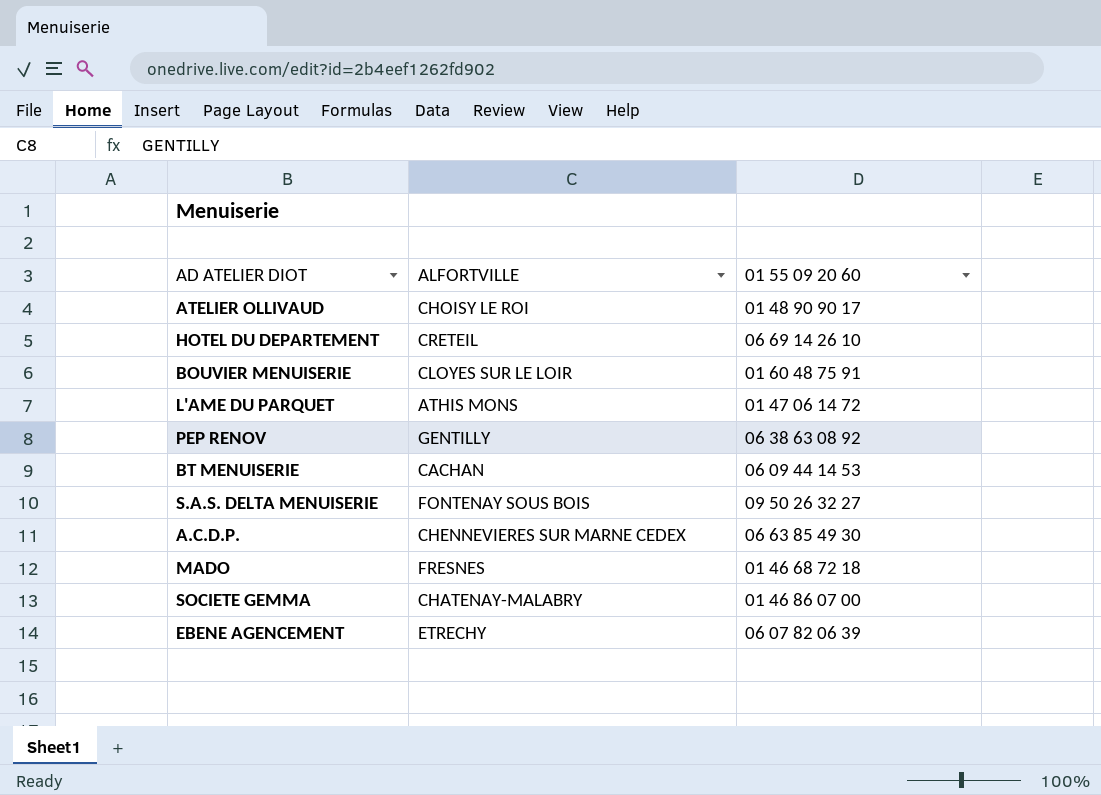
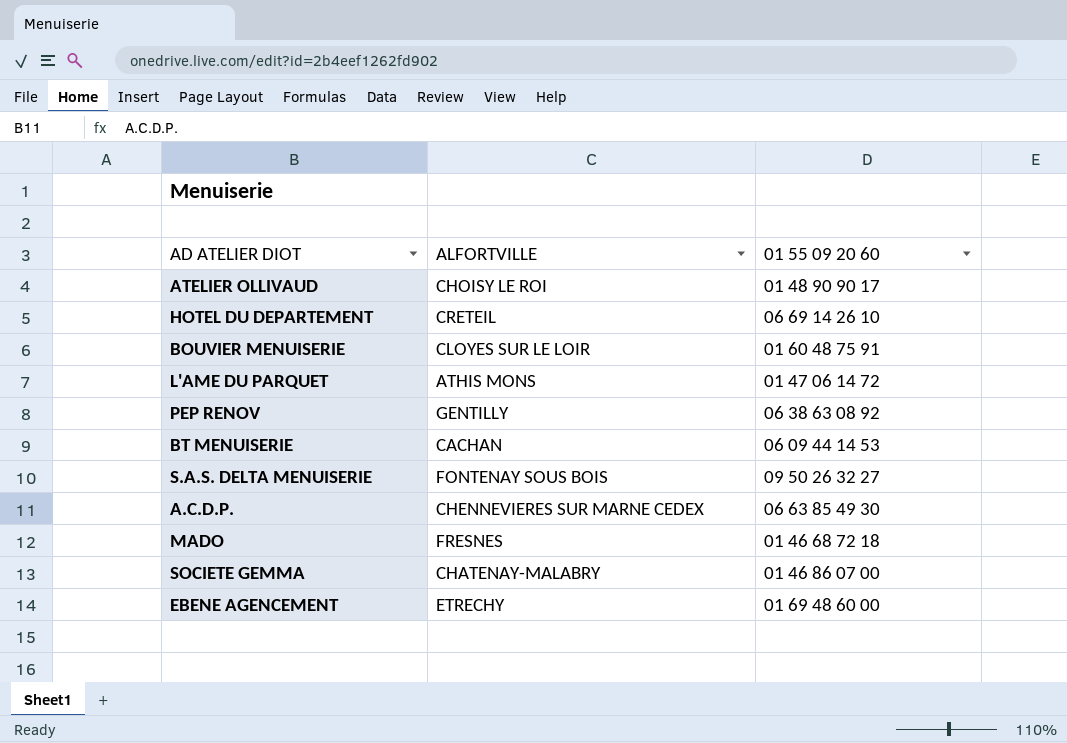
EBENE AGENCEMENT | 01 55 09 20 60: 06 07 82 06 39 -> 01 69 48 60 00

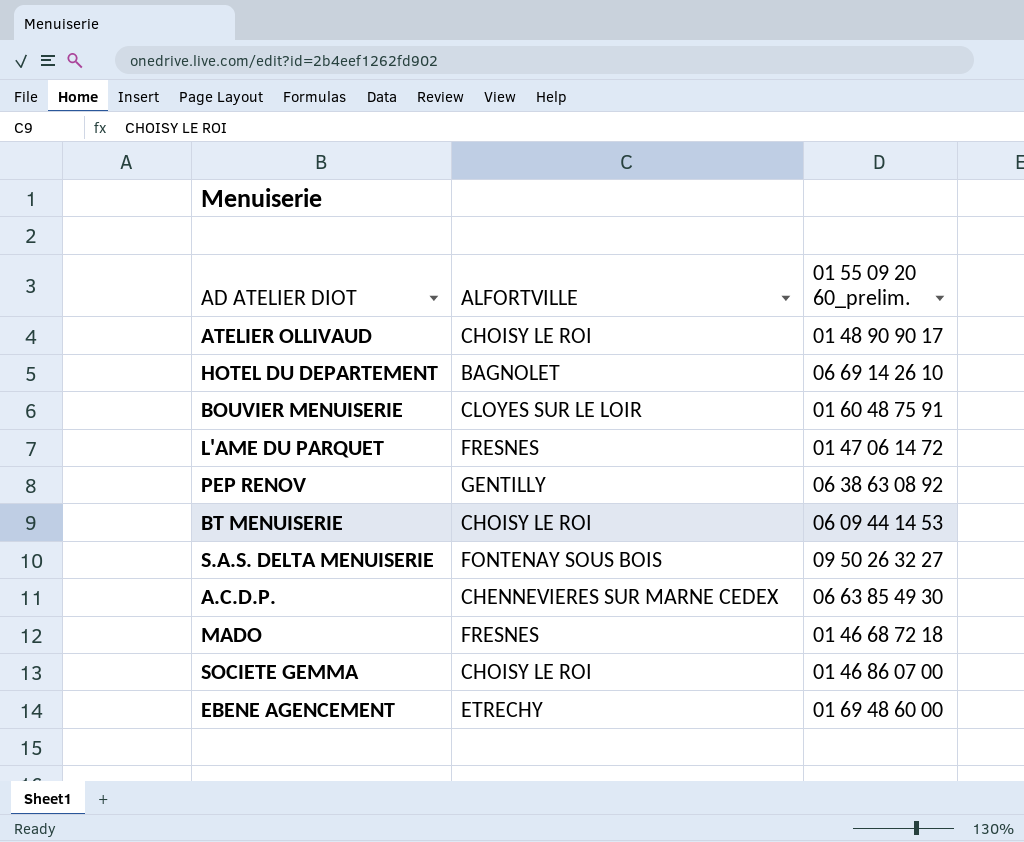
column name: 01 55 09 20 60 -> 01 55 09 20 60_prelim.
HOTEL DU DEPARTEMENT | ALFORTVILLE: CRETEIL -> BAGNOLET
L'AME DU PARQUET | ALFORTVILLE: ATHIS MONS -> FRESNES
BT MENUISERIE | ALFORTVILLE: CACHAN -> CHOISY LE ROI
SOCIETE GEMMA | ALFORTVILLE: CHATENAY-MALABRY -> CHOISY LE ROI

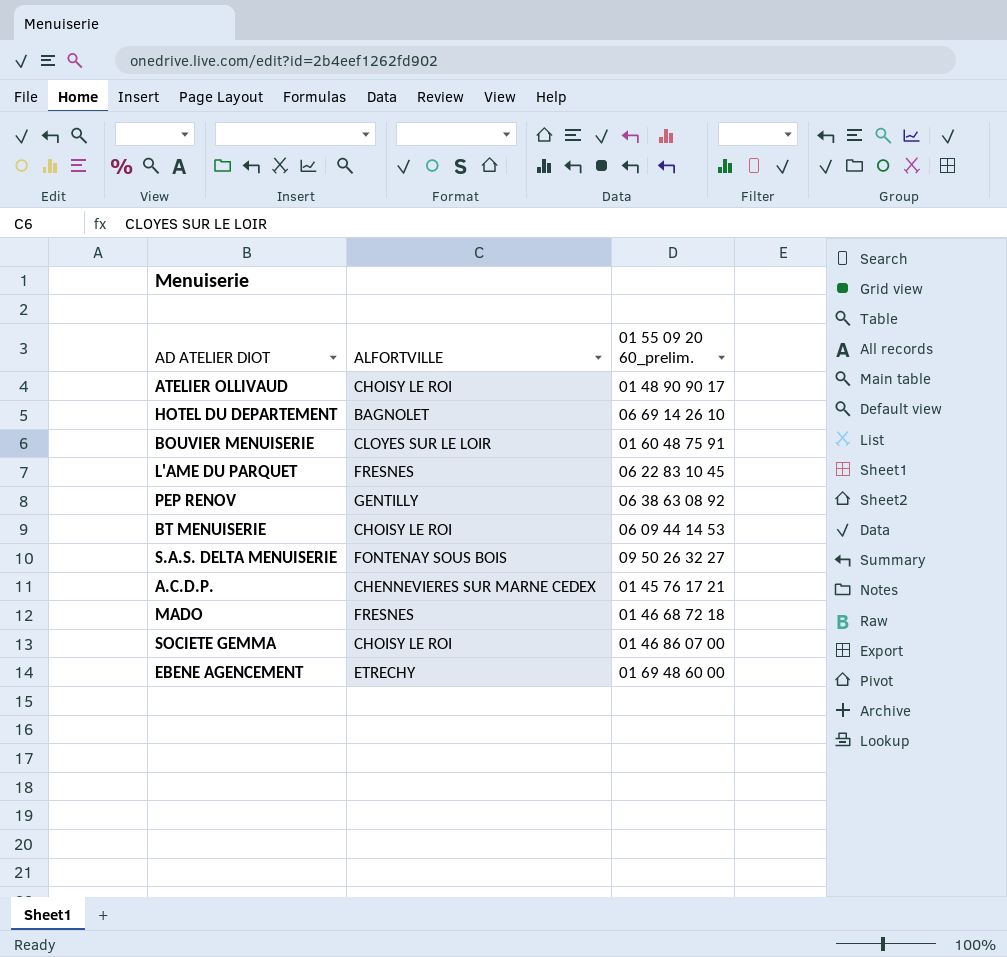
L'AME DU PARQUET | 01 55 09 20 60_prelim.: 01 47 06 14 72 -> 06 22 83 10 45
A.C.D.P. | 01 55 09 20 60_prelim.: 06 63 85 49 30 -> 01 45 76 17 21

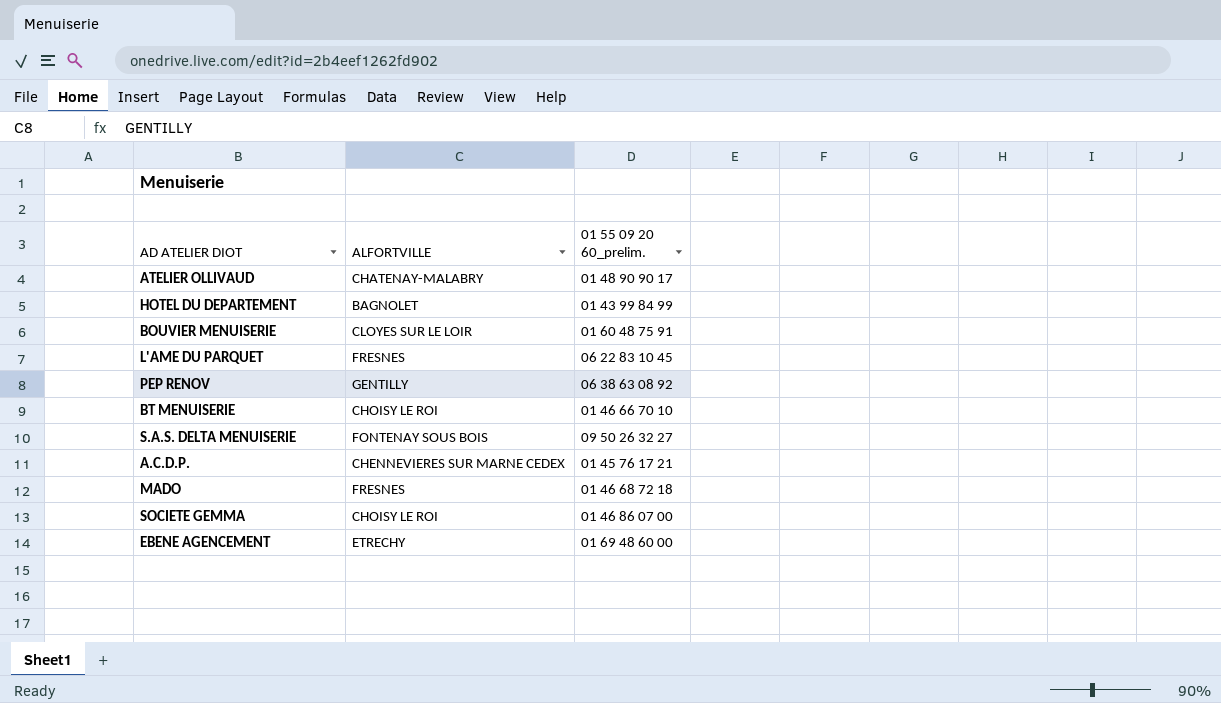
ATELIER OLLIVAUD | ALFORTVILLE: CHOISY LE ROI -> CHATENAY-MALABRY
HOTEL DU DEPARTEMENT | 01 55 09 20 60_prelim.: 06 69 14 26 10 -> 01 43 99 84 99
BT MENUISERIE | 01 55 09 20 60_prelim.: 06 09 44 14 53 -> 01 46 66 70 10

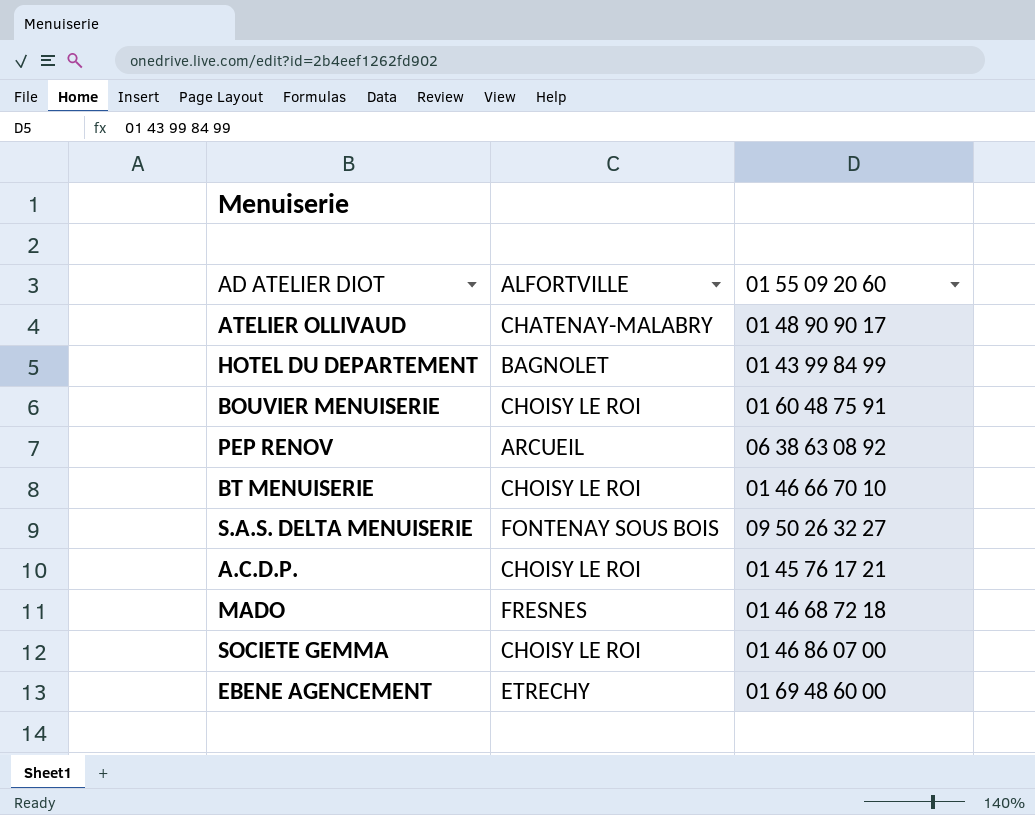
column name: 01 55 09 20 60_prelim. -> 01 55 09 20 60
row L'AME DU PARQUET: FRESNES | 06 22 83 10 45 -> none
BOUVIER MENUISERIE | ALFORTVILLE: CLOYES SUR LE LOIR -> CHOISY LE ROI
PEP RENOV | ALFORTVILLE: GENTILLY -> ARCUEIL
A.C.D.P. | ALFORTVILLE: CHENNEVIERES SUR MARNE CEDEX -> CHOISY LE ROI

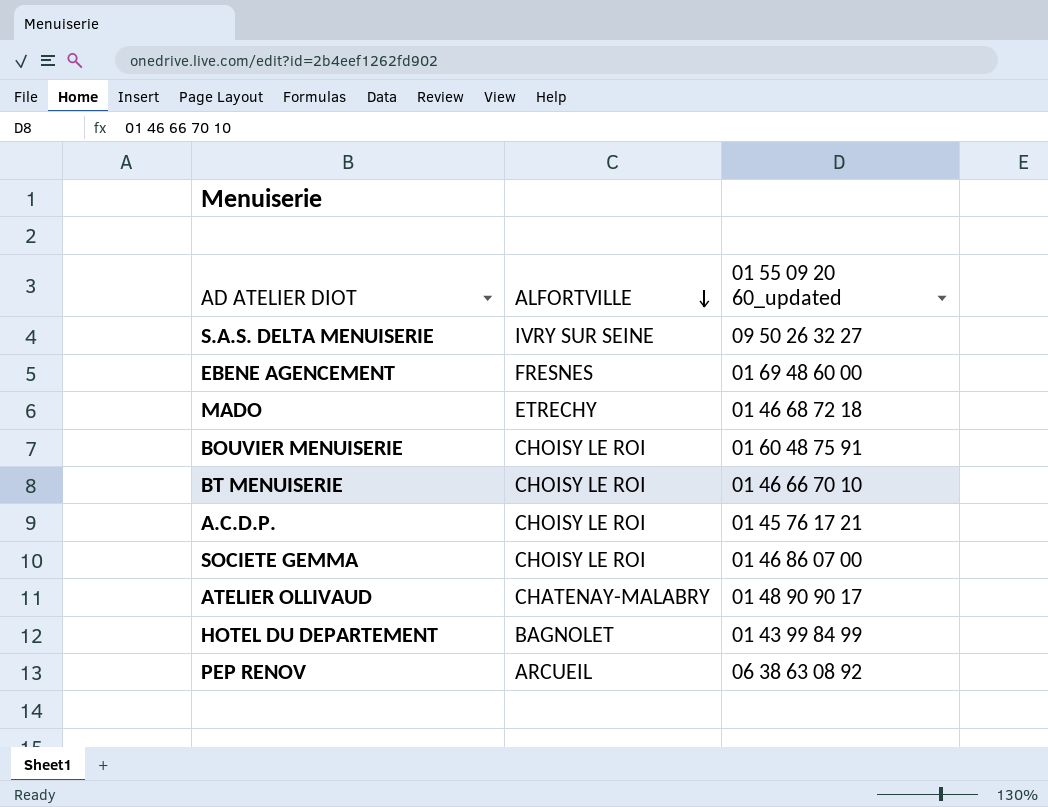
row order: none -> ALFORTVILLE descending
column name: 01 55 09 20 60 -> 01 55 09 20 60_updated
S.A.S. DELTA MENUISERIE | ALFORTVILLE: FONTENAY SOUS BOIS -> IVRY SUR SEINE
EBENE AGENCEMENT | ALFORTVILLE: ETRECHY -> FRESNES
MADO | ALFORTVILLE: FRESNES -> ETRECHY

